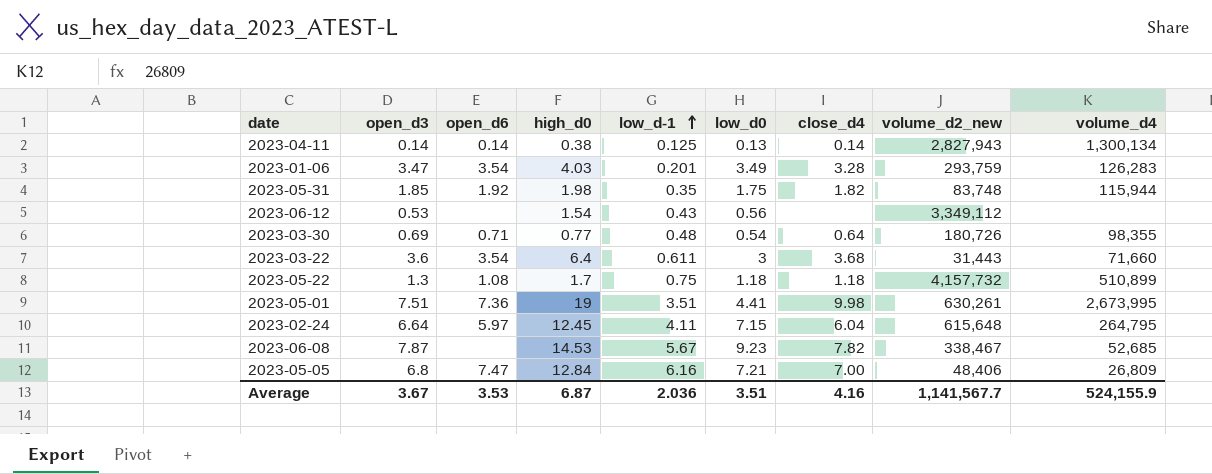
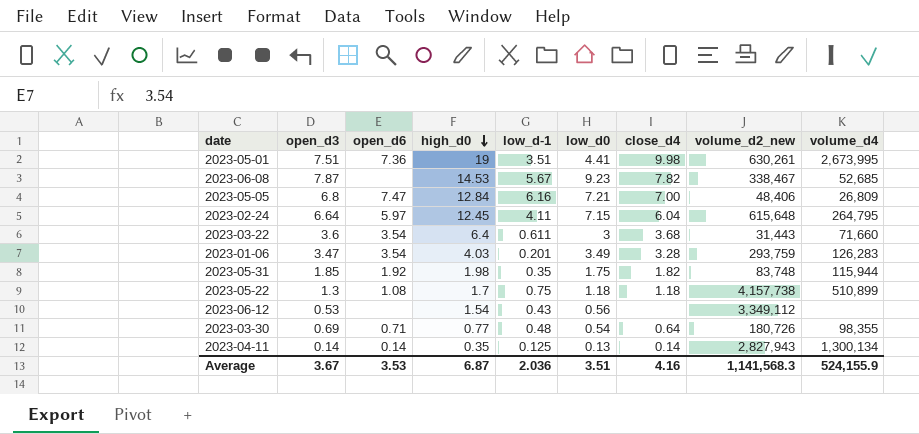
row order: low_d-1 ascending -> high_d0 descending
2023-05-22 | volume_d2_new: 4,157,732 -> 4,157,738
2023-04-11 | high_d0: 0.38 -> 0.35
Average | volume_d2_new: 1,141,567.7 -> 1,141,568.3

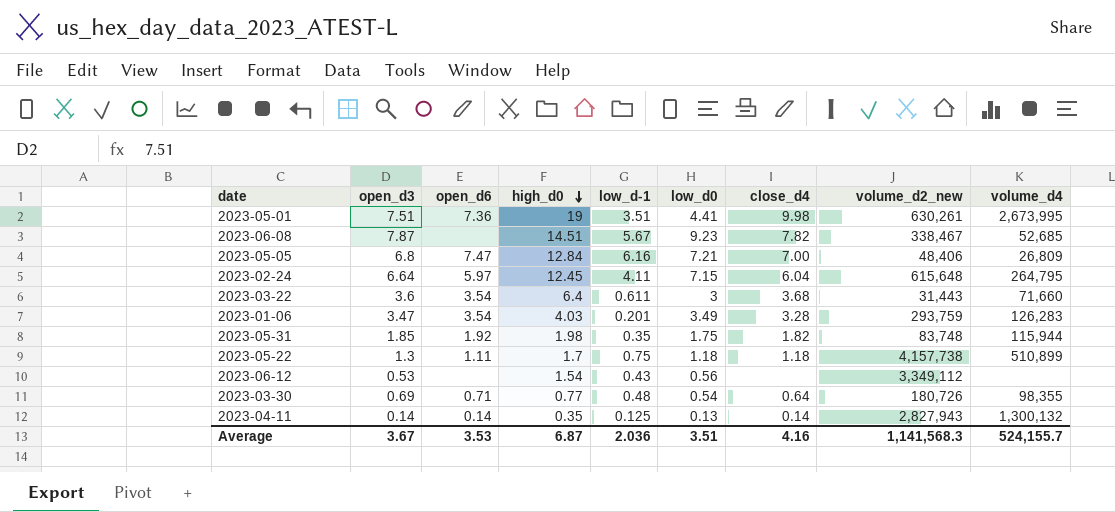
2023-06-08 | high_d0: 14.53 -> 14.51
2023-05-22 | open_d6: 1.08 -> 1.11
2023-04-11 | volume_d4: 1,300,134 -> 1,300,132
Average | volume_d4: 524,155.9 -> 524,155.7

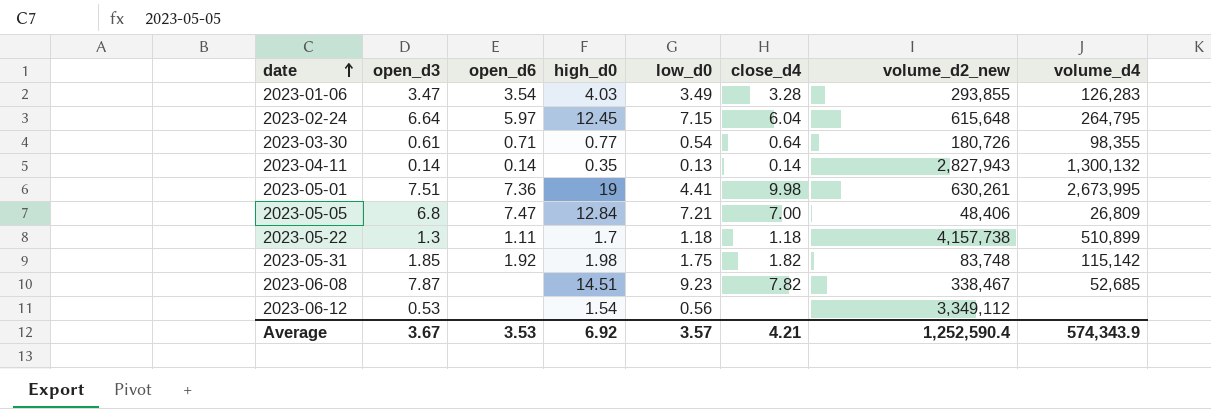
row order: high_d0 descending -> date ascending
column low_d-1 | position: 5 -> none
row 2023-03-22: 3.6 | 3.54 | 6.4 | 0.611 | 3 | 3.68 | 31,443 | 71,660 -> none
2023-01-06 | volume_d2_new: 293,759 -> 293,855
2023-03-30 | open_d3: 0.69 -> 0.61
2023-05-31 | volume_d4: 115,944 -> 115,142
Average | high_d0: 6.87 -> 6.92
Average | low_d0: 3.51 -> 3.57
Average | close_d4: 4.16 -> 4.21
Average | volume_d2_new: 1,141,568.3 -> 1,252,590.4
Average | volume_d4: 524,155.7 -> 574,343.9

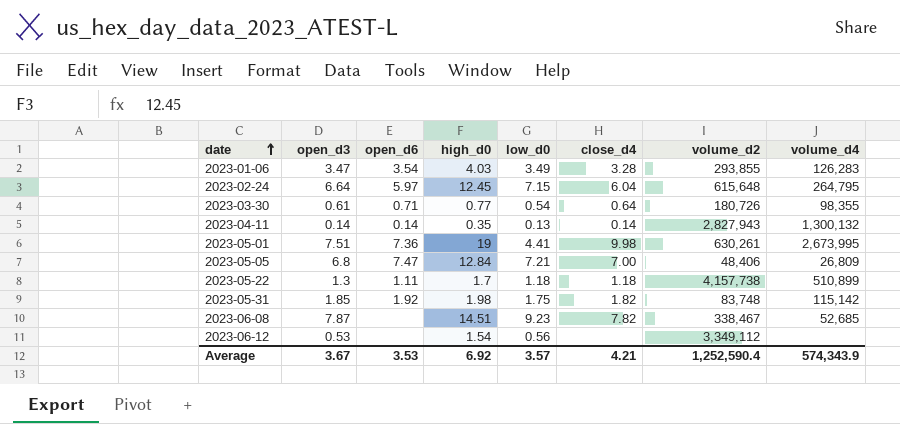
column name: volume_d2_new -> volume_d2

